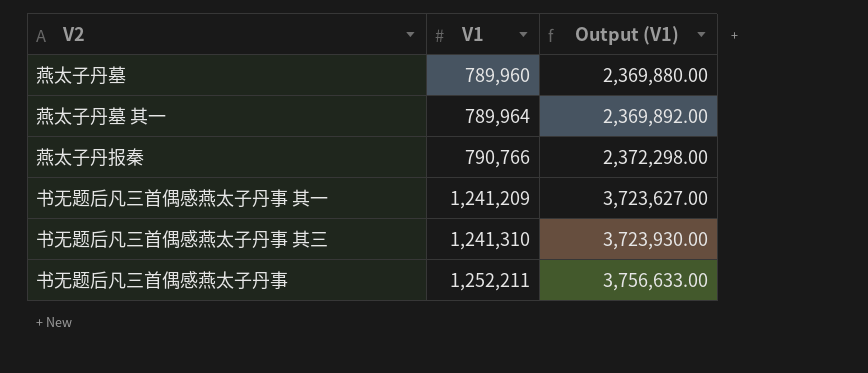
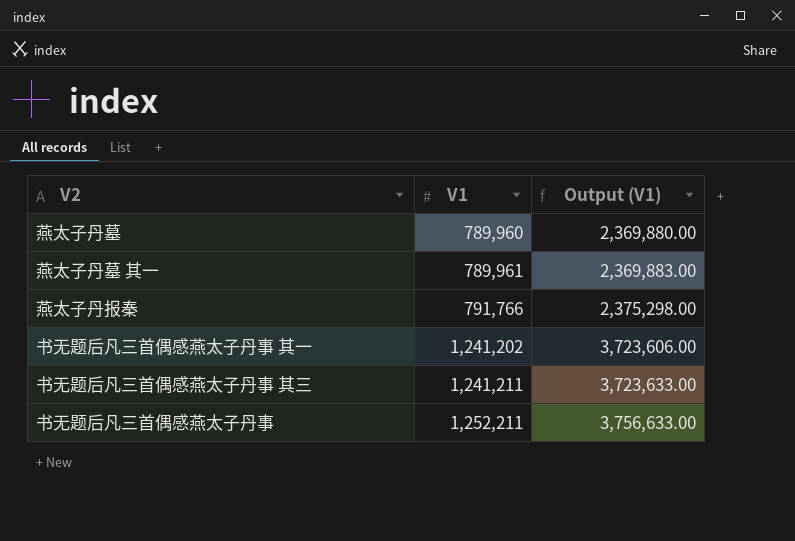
燕太子丹墓 其一 | V1: 789,964 -> 789,961
燕太子丹墓 其一 | Output (V1): 2,369,892.00 -> 2,369,883.00
燕太子丹报秦 | V1: 790,766 -> 791,766
燕太子丹报秦 | Output (V1): 2,372,298.00 -> 2,375,298.00
书无题后凡三首偶感燕太子丹事 其一 | V1: 1,241,209 -> 1,241,202
书无题后凡三首偶感燕太子丹事 其一 | Output (V1): 3,723,627.00 -> 3,723,606.00
书无题后凡三首偶感燕太子丹事 其三 | V1: 1,241,310 -> 1,241,211
书无题后凡三首偶感燕太子丹事 其三 | Output (V1): 3,723,930.00 -> 3,723,633.00

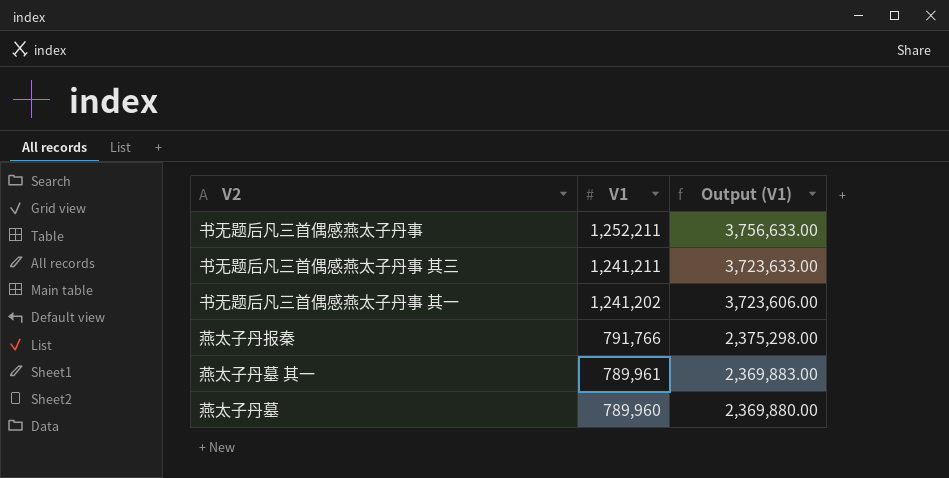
row order: V1 ascending -> V1 descending

